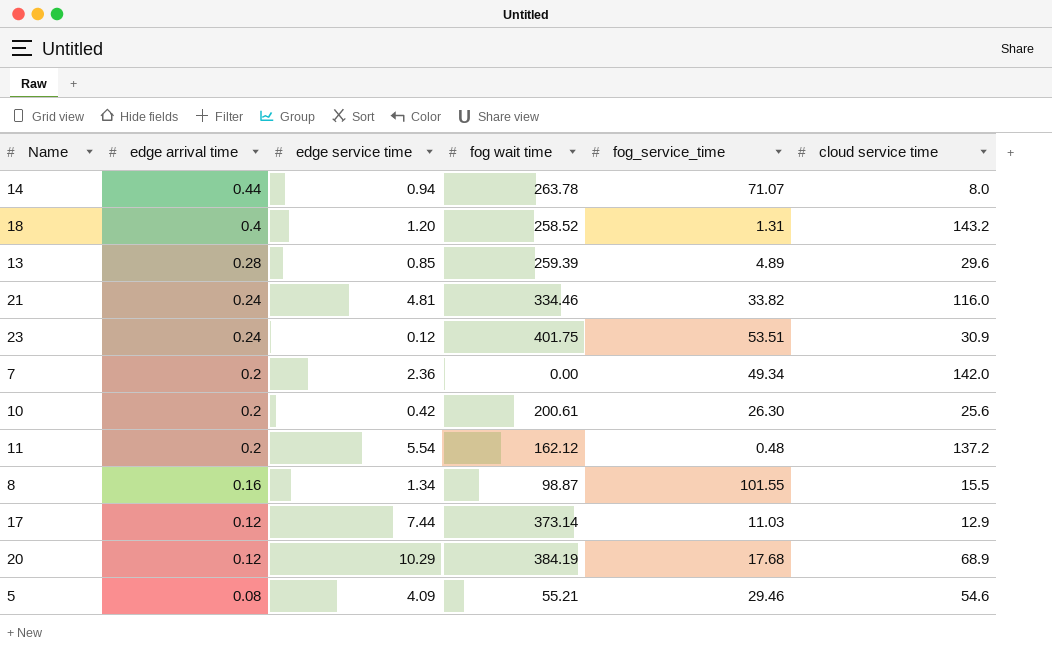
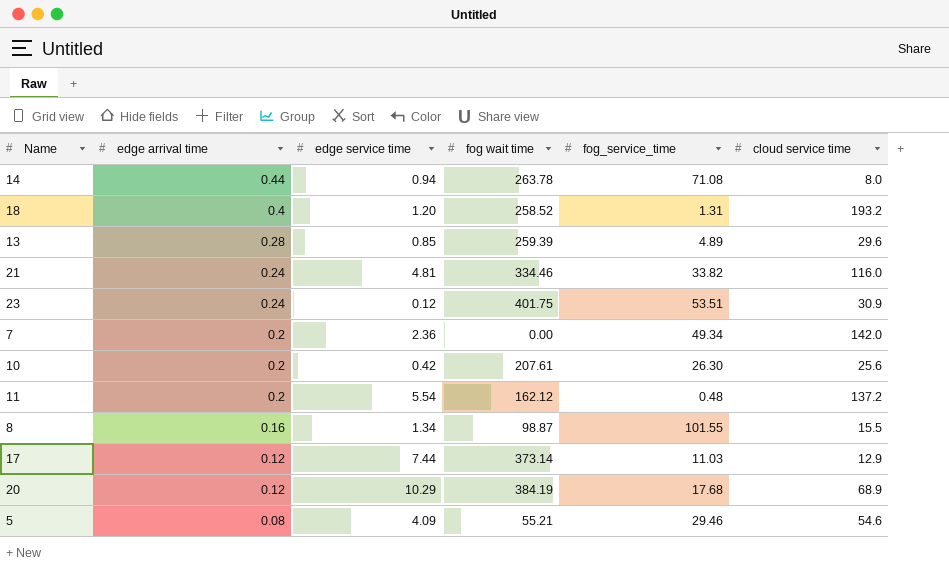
14 | fog_service_time: 71.07 -> 71.08
18 | cloud service time: 143.2 -> 193.2
10 | fog wait time: 200.61 -> 207.61

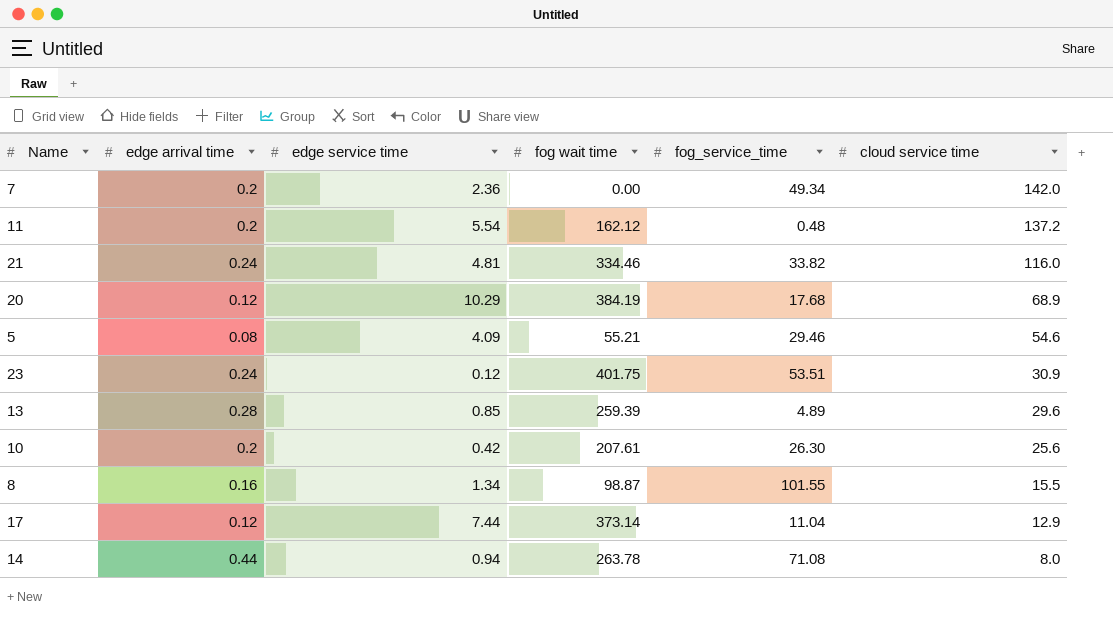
row order: edge arrival time descending -> cloud service time descending
row 18: 0.4 | 1.20 | 258.52 | 1.31 | 193.2 -> none
17 | fog_service_time: 11.03 -> 11.04

